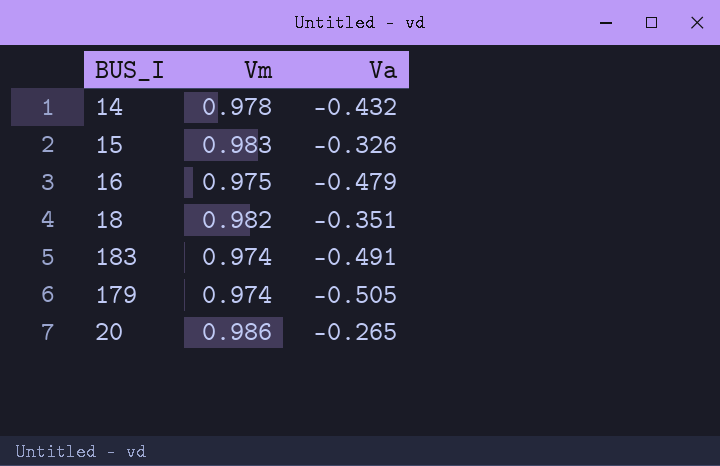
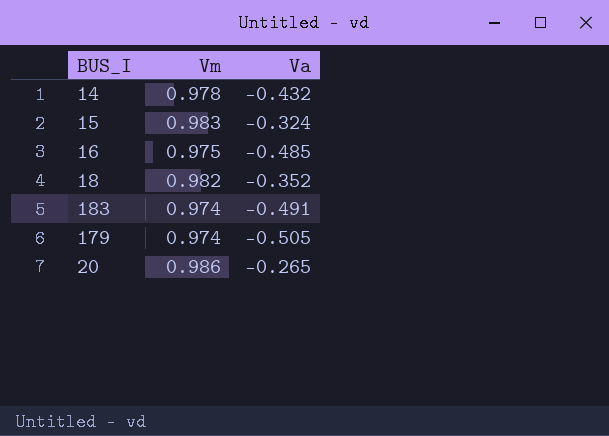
15 | Va: -0.326 -> -0.324
16 | Va: -0.479 -> -0.485
18 | Va: -0.351 -> -0.352

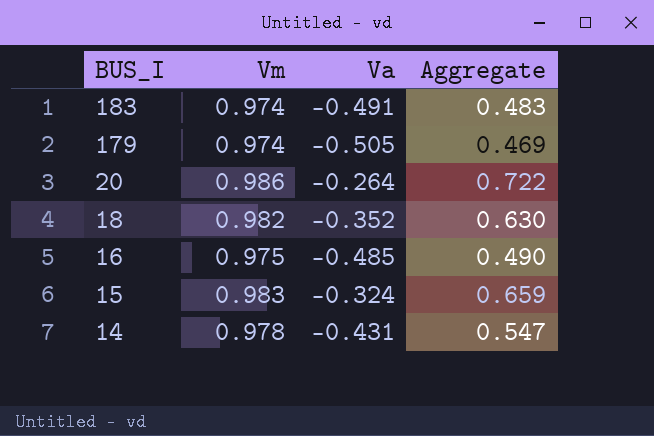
row order: none -> BUS_I descending
column Aggregate | formula: none -> [Vm] + [Va]
20 | Va: -0.265 -> -0.264
14 | Va: -0.432 -> -0.431

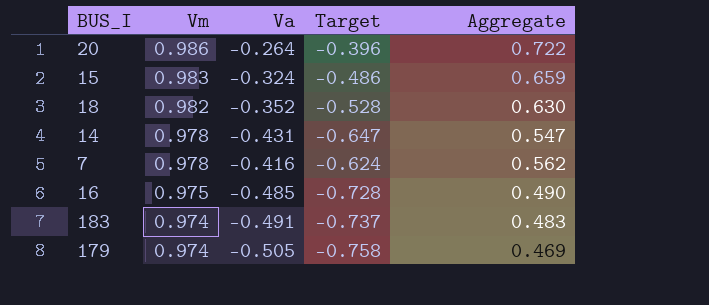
row order: BUS_I descending -> Vm descending
column Target | formula: none -> [Va] * 1.5
row 7: none -> 0.978 | -0.416 | -0.624 | 0.562

